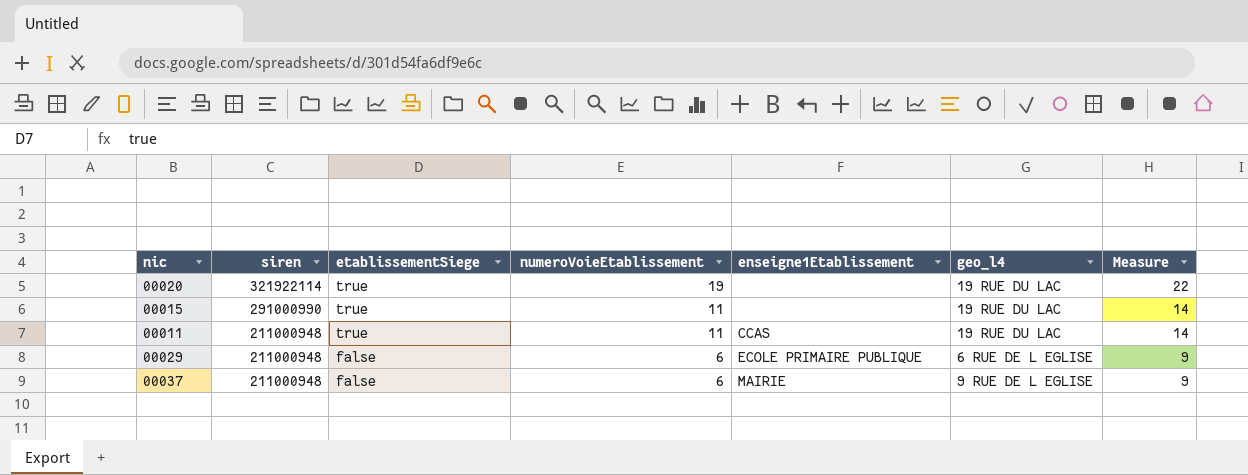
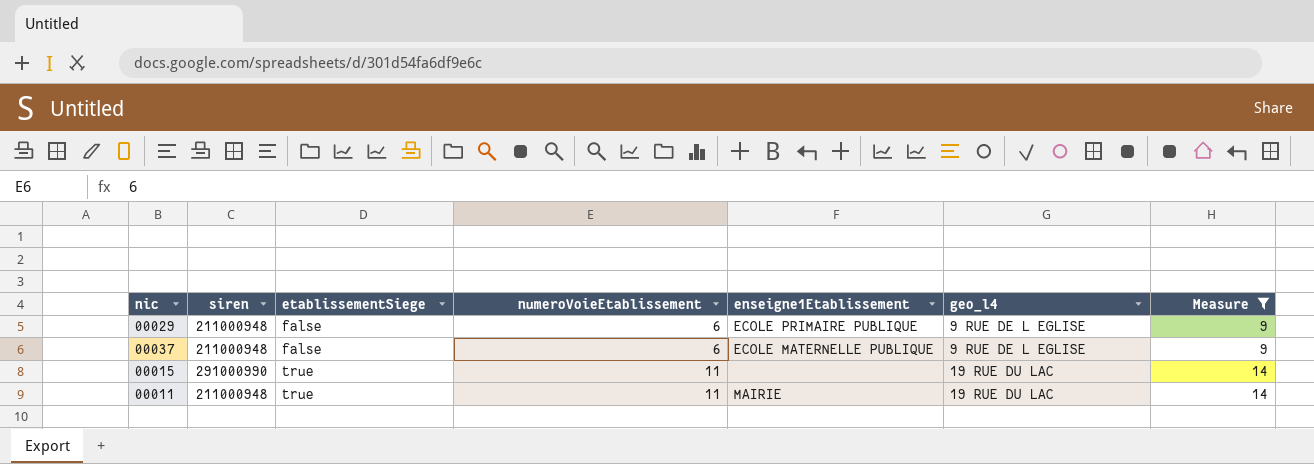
filter: none -> Measure != 22
row order: siren descending -> etablissementSiege ascending
00029 | geo_l4: 6 RUE DE L EGLISE -> 9 RUE DE L EGLISE
00037 | enseigne1Etablissement: MAIRIE -> ECOLE MATERNELLE PUBLIQUE
00011 | enseigne1Etablissement: CCAS -> MAIRIE

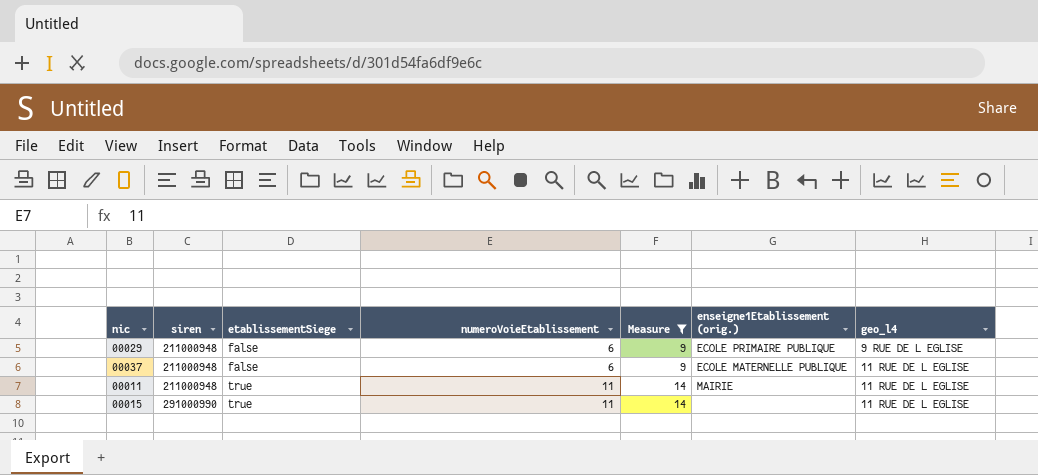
row order: etablissementSiege ascending -> siren ascending
column Measure | position: 7 -> 5
column name: enseigne1Etablissement -> enseigne1Etablissement (orig.)
00037 | geo_l4: 9 RUE DE L EGLISE -> 11 RUE DE L EGLISE
00011 | geo_l4: 19 RUE DU LAC -> 11 RUE DE L EGLISE
00015 | geo_l4: 19 RUE DU LAC -> 11 RUE DE L EGLISE

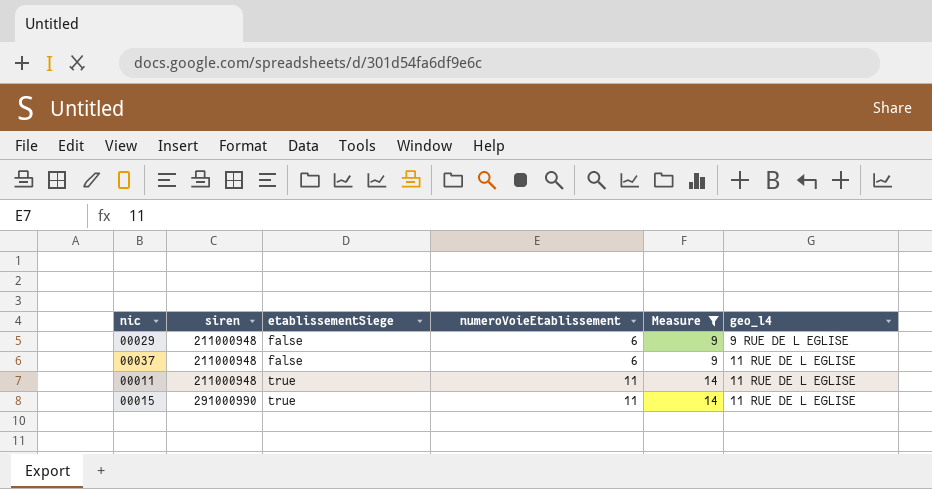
column enseigne1Etablissement (orig.) | position: 6 -> none

